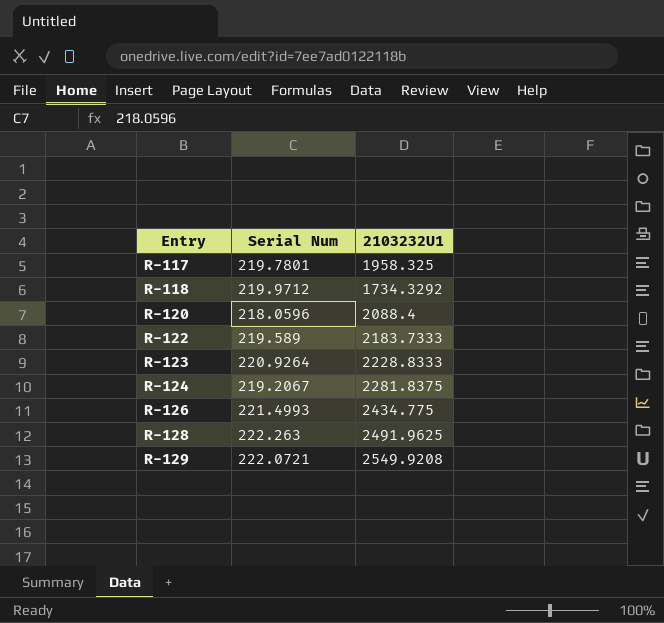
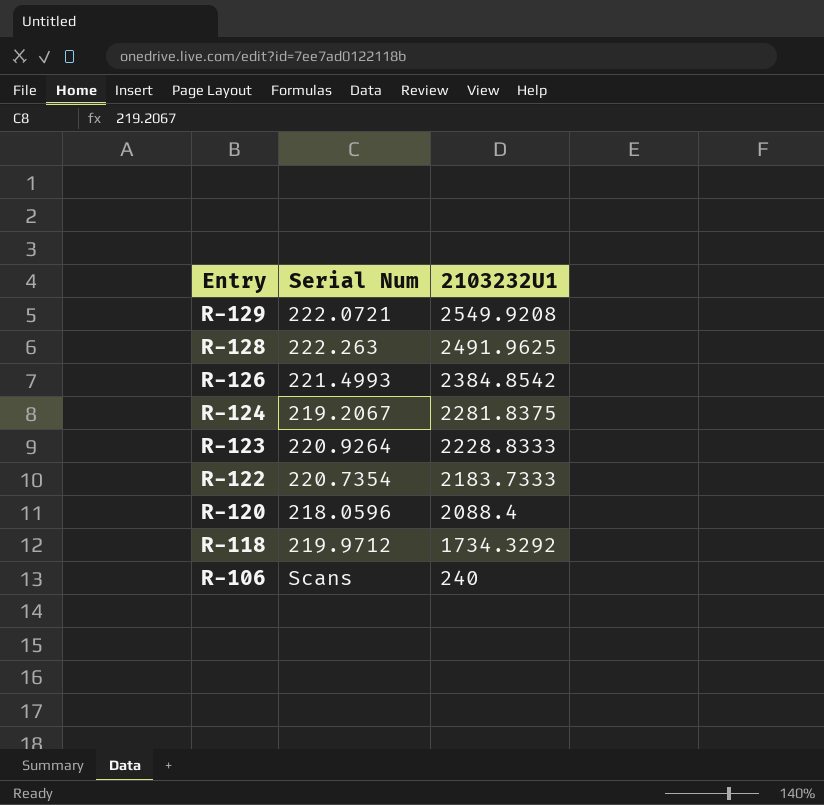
row order: Entry ascending -> Entry descending
row R-117: 219.7801 | 1958.325 -> none
R-126 | 2103232U1: 2434.775 -> 2384.8542
R-122 | Serial Num: 219.589 -> 220.7354
row R-106: none -> Scans | 240

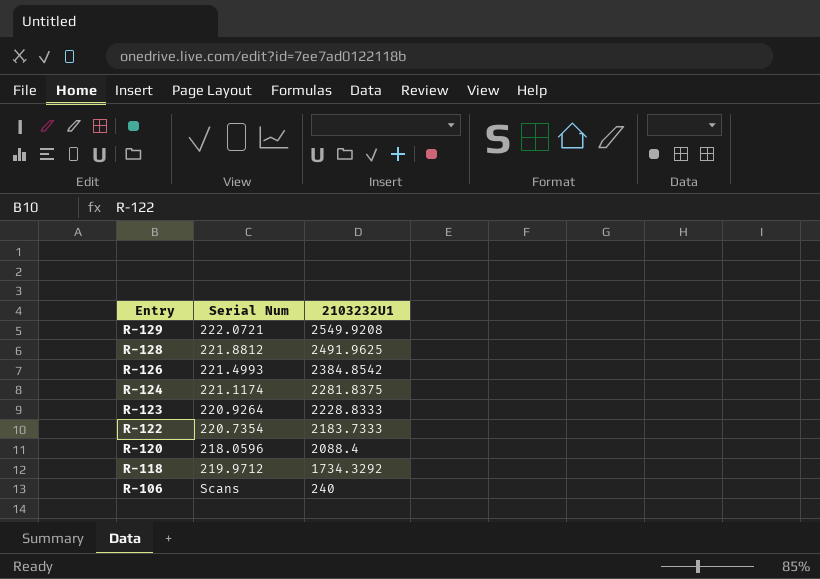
R-128 | Serial Num: 222.263 -> 221.8812
R-124 | Serial Num: 219.2067 -> 221.1174

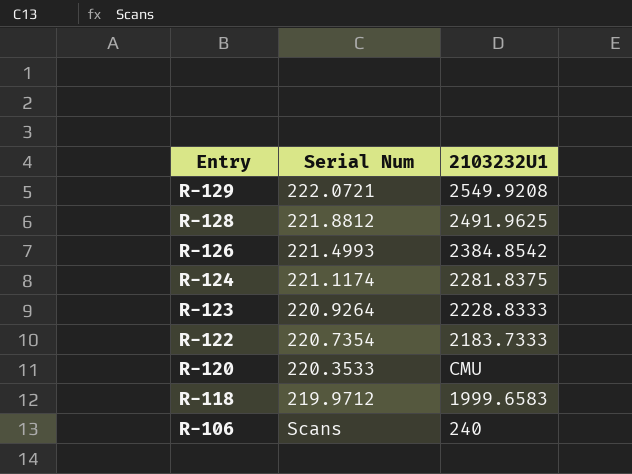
R-120 | Serial Num: 218.0596 -> 220.3533
R-120 | 2103232U1: 2088.4 -> CMU
R-118 | 2103232U1: 1734.3292 -> 1999.6583

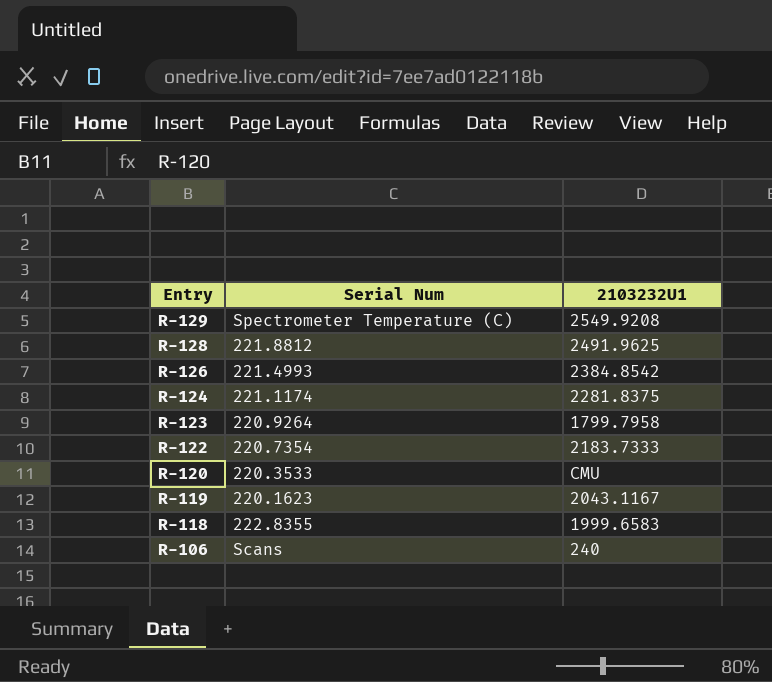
R-129 | Serial Num: 222.0721 -> Spectrometer Temperature (C)
R-123 | 2103232U1: 2228.8333 -> 1799.7958
row R-119: none -> 220.1623 | 2043.1167
R-118 | Serial Num: 219.9712 -> 222.8355

